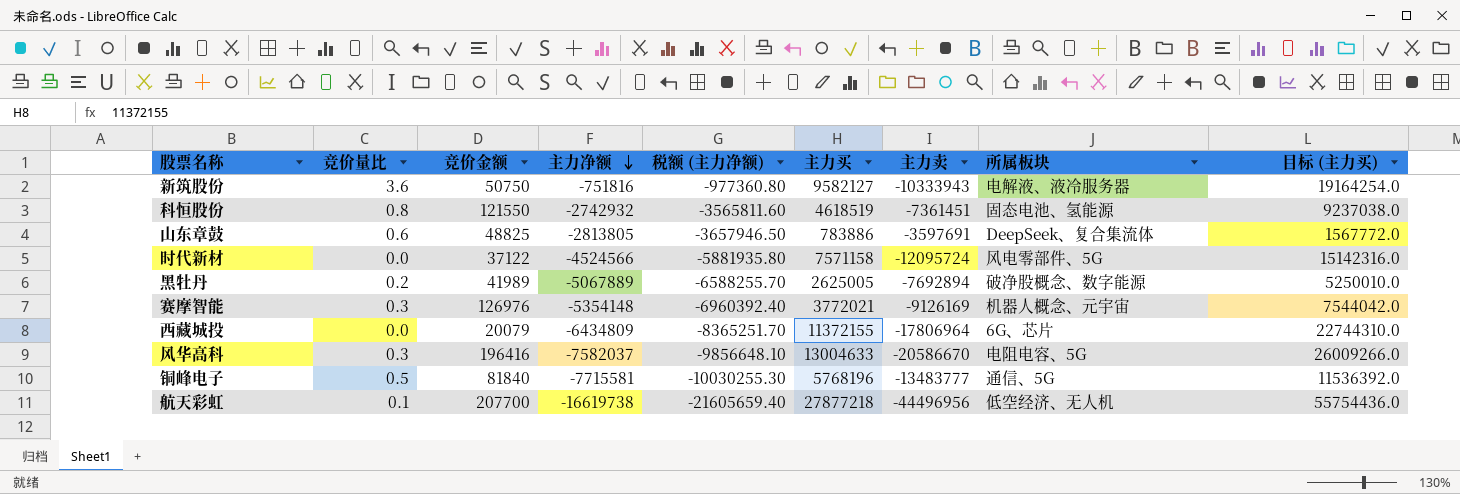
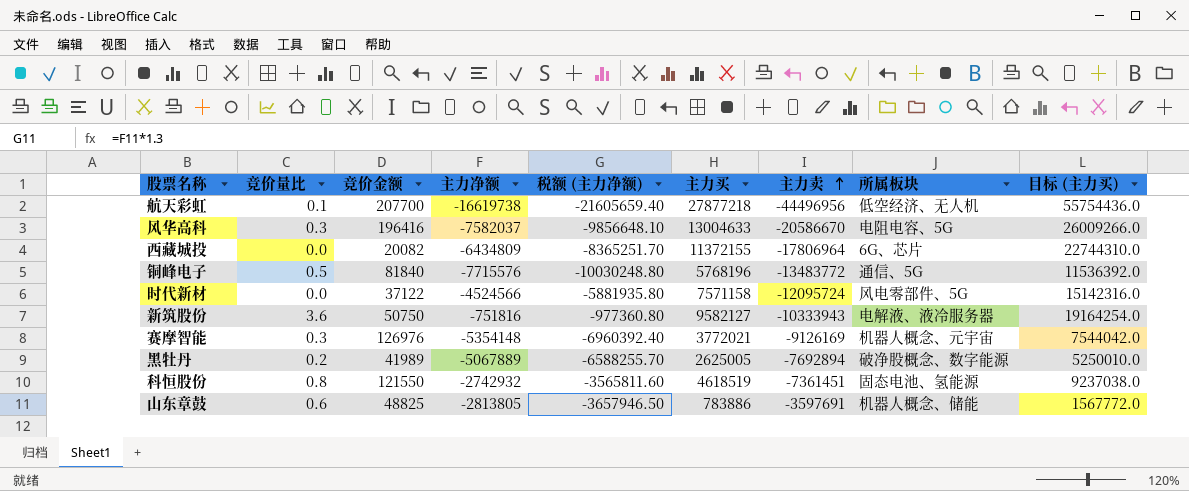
row order: 主力净额 descending -> 主力卖 ascending
西藏城投 | 竞价金额: 20079 -> 20082
铜峰电子 | 主力净额: -7715581 -> -7715576
铜峰电子 | 税额 (主力净额): -10030255.30 -> -10030248.80
铜峰电子 | 主力卖: -13483777 -> -13483772
山东章鼓 | 所属板块: DeepSeek、复合集流体 -> 机器人概念、储能

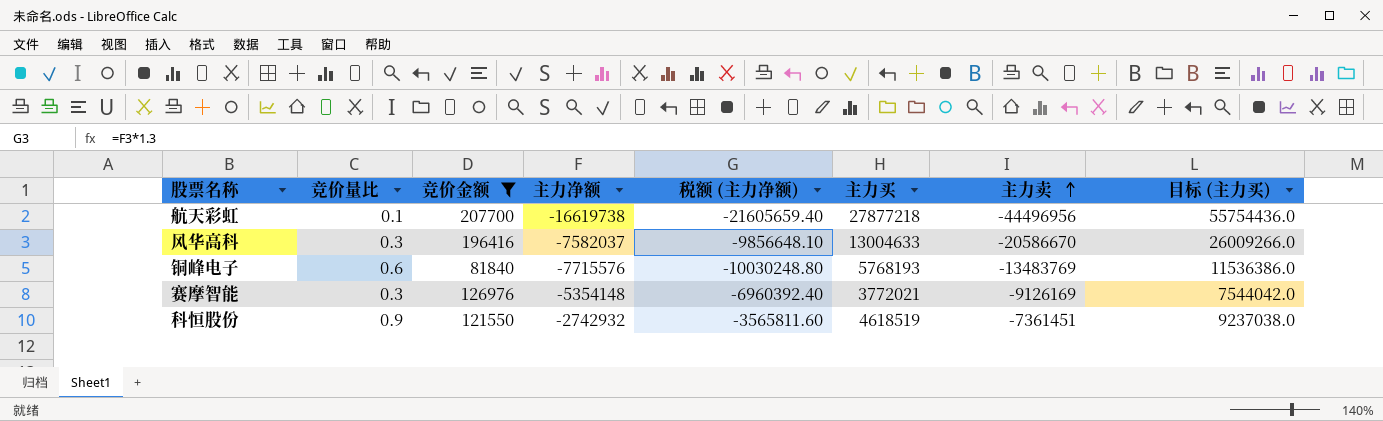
filter: none -> 竞价金额 >= 81840
column 所属板块 | position: 8 -> none
铜峰电子 | 竞价量比: 0.5 -> 0.6
铜峰电子 | 主力买: 5768196 -> 5768193
铜峰电子 | 主力卖: -13483772 -> -13483769
铜峰电子 | 目标 (主力买): 11536392.0 -> 11536386.0
科恒股份 | 竞价量比: 0.8 -> 0.9

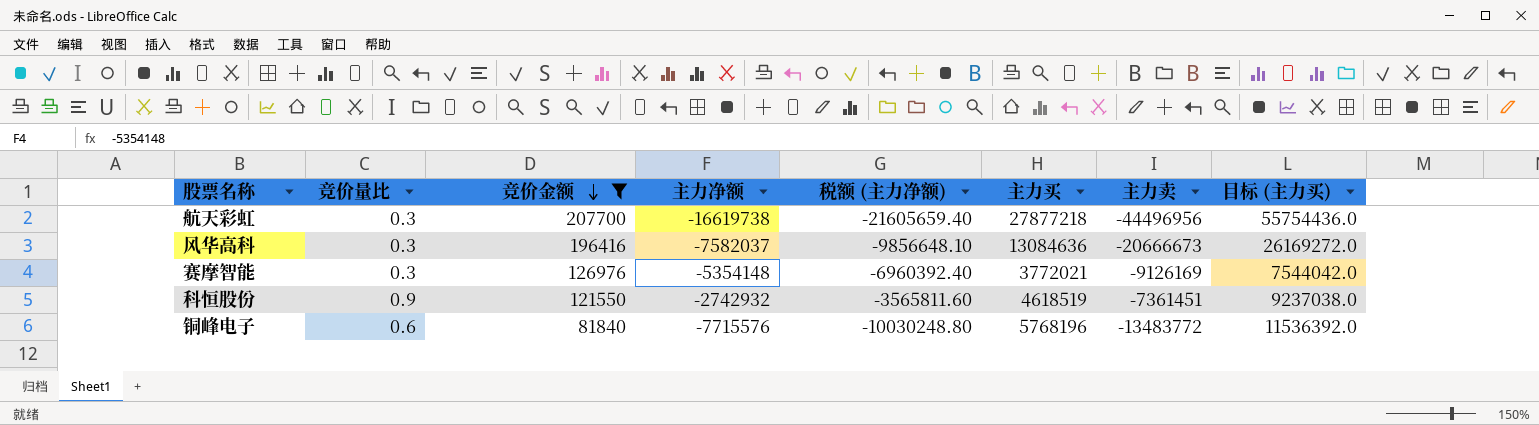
row order: 主力卖 ascending -> 竞价金额 descending
航天彩虹 | 竞价量比: 0.1 -> 0.3
风华高科 | 主力买: 13004633 -> 13084636
风华高科 | 主力卖: -20586670 -> -20666673
风华高科 | 目标 (主力买): 26009266.0 -> 26169272.0
铜峰电子 | 主力买: 5768193 -> 5768196
铜峰电子 | 主力卖: -13483769 -> -13483772
铜峰电子 | 目标 (主力买): 11536386.0 -> 11536392.0

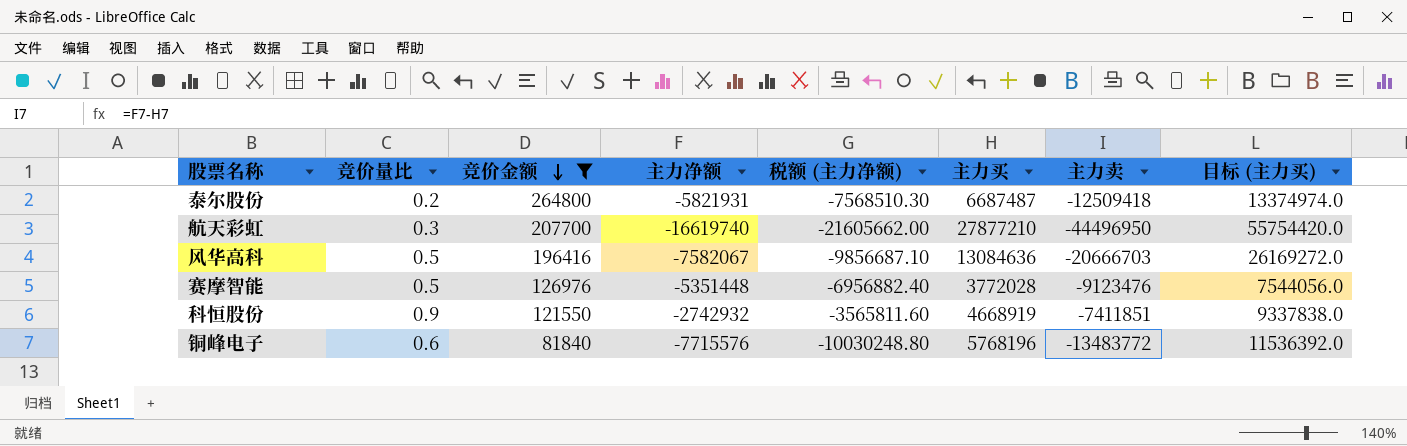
row 泰尔股份: none -> 0.2 | 264800 | -5821931 | -7568510.30 | 6687487 | -12509418 | 13374974.0
航天彩虹 | 主力净额: -16619738 -> -16619740
航天彩虹 | 税额 (主力净额): -21605659.40 -> -21605662.00
航天彩虹 | 主力买: 27877218 -> 27877210
航天彩虹 | 主力卖: -44496956 -> -44496950
航天彩虹 | 目标 (主力买): 55754436.0 -> 55754420.0
风华高科 | 竞价量比: 0.3 -> 0.5
风华高科 | 主力净额: -7582037 -> -7582067
风华高科 | 税额 (主力净额): -9856648.10 -> -9856687.10
风华高科 | 主力卖: -20666673 -> -20666703
赛摩智能 | 竞价量比: 0.3 -> 0.5
赛摩智能 | 主力净额: -5354148 -> -5351448
赛摩智能 | 税额 (主力净额): -6960392.40 -> -6956882.40
赛摩智能 | 主力买: 3772021 -> 3772028
赛摩智能 | 主力卖: -9126169 -> -9123476
赛摩智能 | 目标 (主力买): 7544042.0 -> 7544056.0
科恒股份 | 主力买: 4618519 -> 4668919
科恒股份 | 主力卖: -7361451 -> -7411851
科恒股份 | 目标 (主力买): 9237038.0 -> 9337838.0

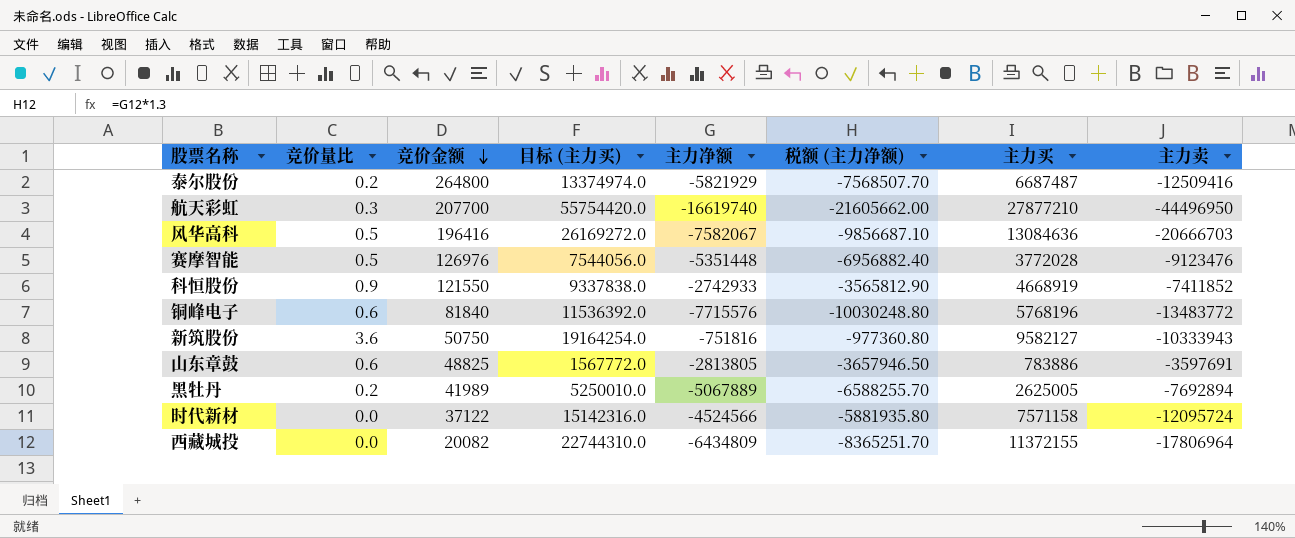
filter: 竞价金额 >= 81840 -> none
column 目标 (主力买) | position: 8 -> 4
泰尔股份 | 主力净额: -5821931 -> -5821929
泰尔股份 | 税额 (主力净额): -7568510.30 -> -7568507.70
泰尔股份 | 主力卖: -12509418 -> -12509416
科恒股份 | 主力净额: -2742932 -> -2742933
科恒股份 | 税额 (主力净额): -3565811.60 -> -3565812.90
科恒股份 | 主力卖: -7411851 -> -7411852

